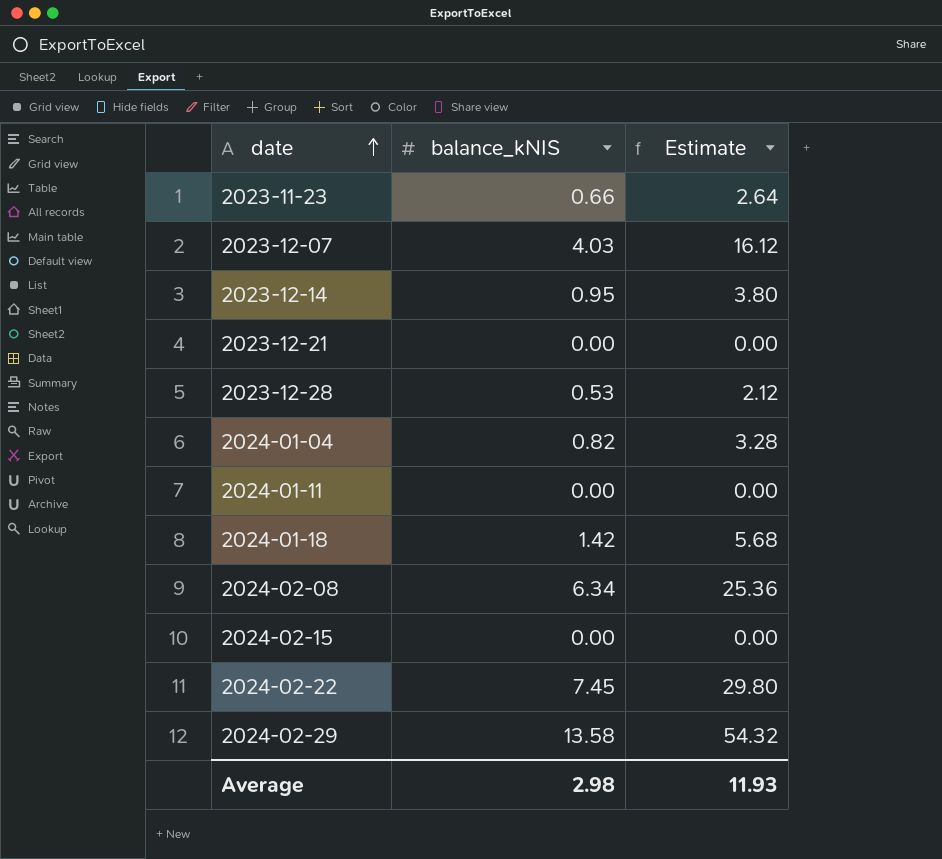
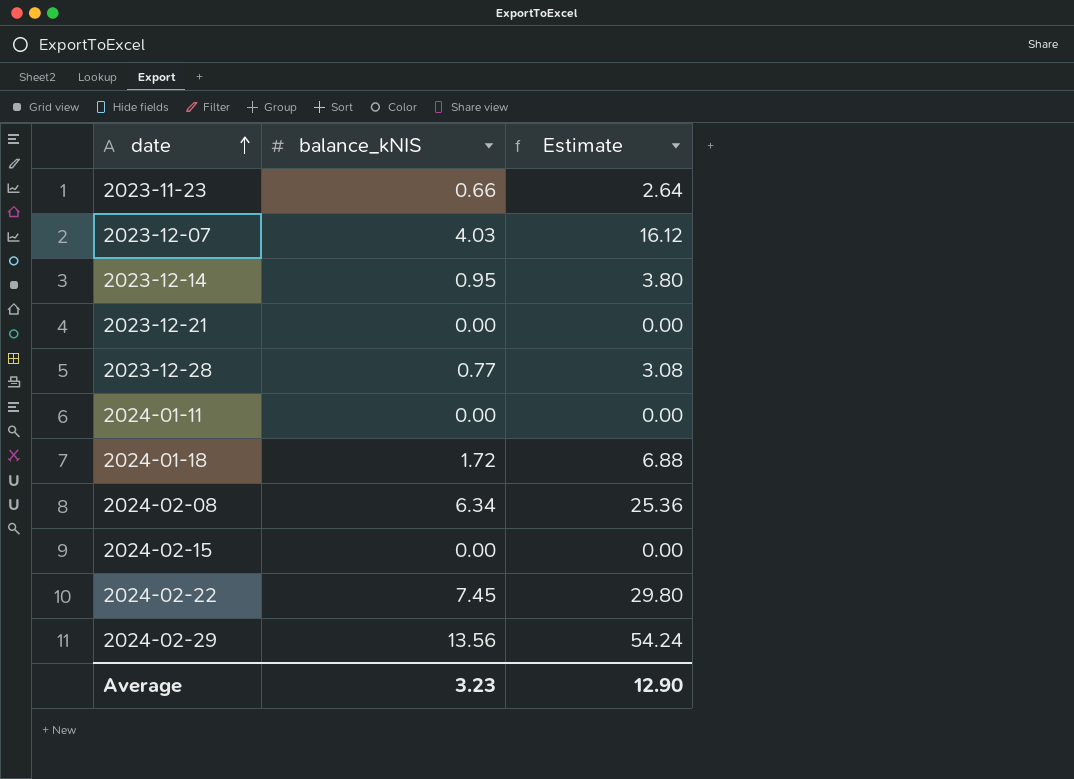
row 2024-01-04: 0.82 | 3.28 -> none
2023-12-28 | balance_kNIS: 0.53 -> 0.77
2023-12-28 | Estimate: 2.12 -> 3.08
2024-01-18 | balance_kNIS: 1.42 -> 1.72
2024-01-18 | Estimate: 5.68 -> 6.88
2024-02-29 | balance_kNIS: 13.58 -> 13.56
2024-02-29 | Estimate: 54.32 -> 54.24
Average | balance_kNIS: 2.98 -> 3.23
Average | Estimate: 11.93 -> 12.90

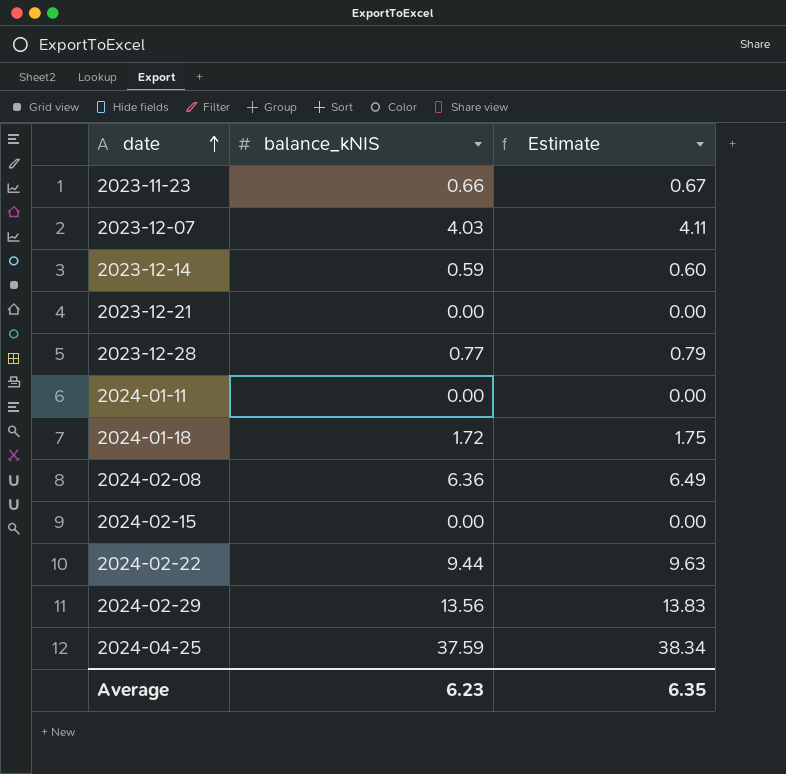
column Estimate | formula: [balance_kNIS] * 4 -> [balance_kNIS] * 1.02
2023-12-14 | balance_kNIS: 0.95 -> 0.59
2024-02-08 | balance_kNIS: 6.34 -> 6.36
2024-02-22 | balance_kNIS: 7.45 -> 9.44
row 2024-04-25: none -> 37.59 | 38.34
Average | balance_kNIS: 3.23 -> 6.23
Average | Estimate: 12.90 -> 6.35

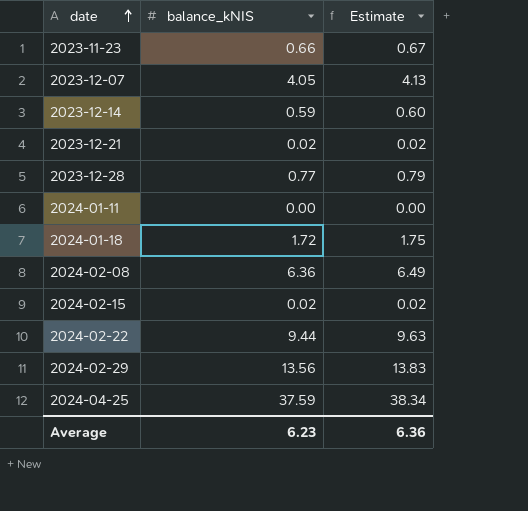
2023-12-07 | balance_kNIS: 4.03 -> 4.05
2023-12-07 | Estimate: 4.11 -> 4.13
2023-12-21 | balance_kNIS: 0.00 -> 0.02
2023-12-21 | Estimate: 0.00 -> 0.02
2024-02-15 | balance_kNIS: 0.00 -> 0.02
2024-02-15 | Estimate: 0.00 -> 0.02
Average | Estimate: 6.35 -> 6.36

